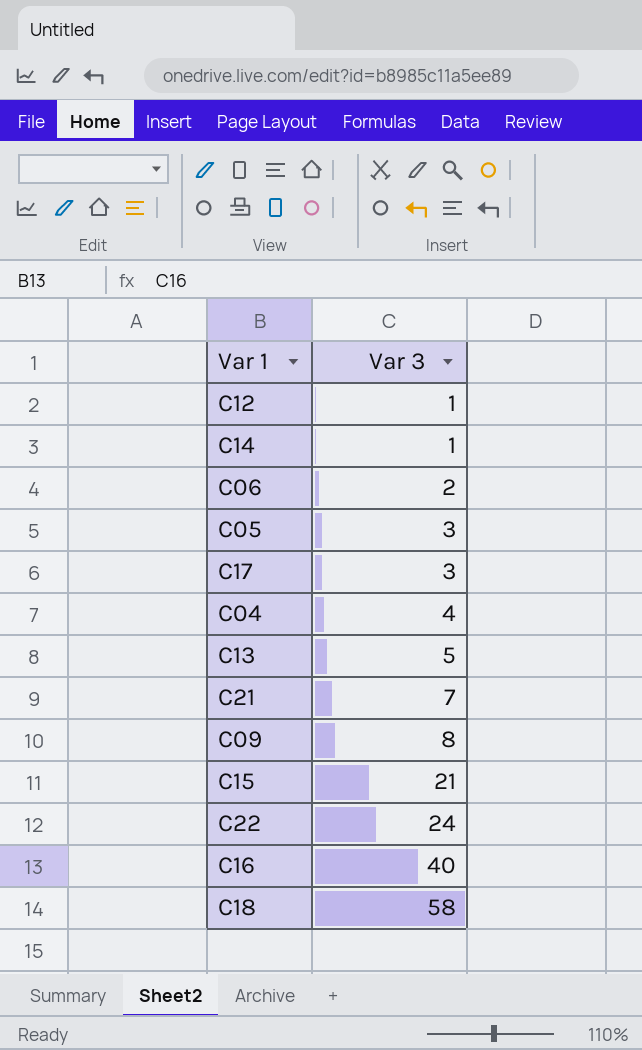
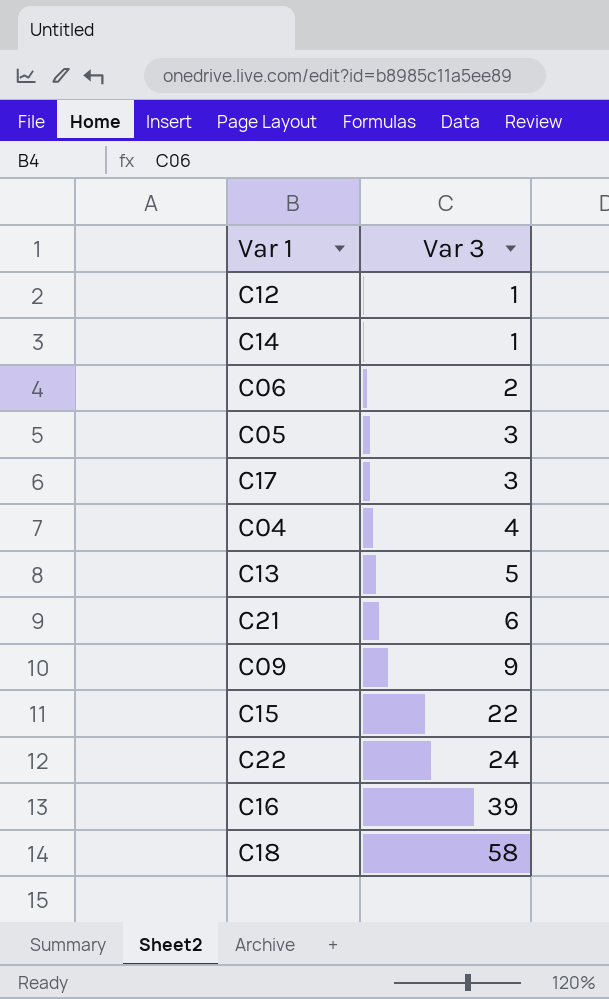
C21 | Var 3: 7 -> 6
C09 | Var 3: 8 -> 9
C15 | Var 3: 21 -> 22
C16 | Var 3: 40 -> 39

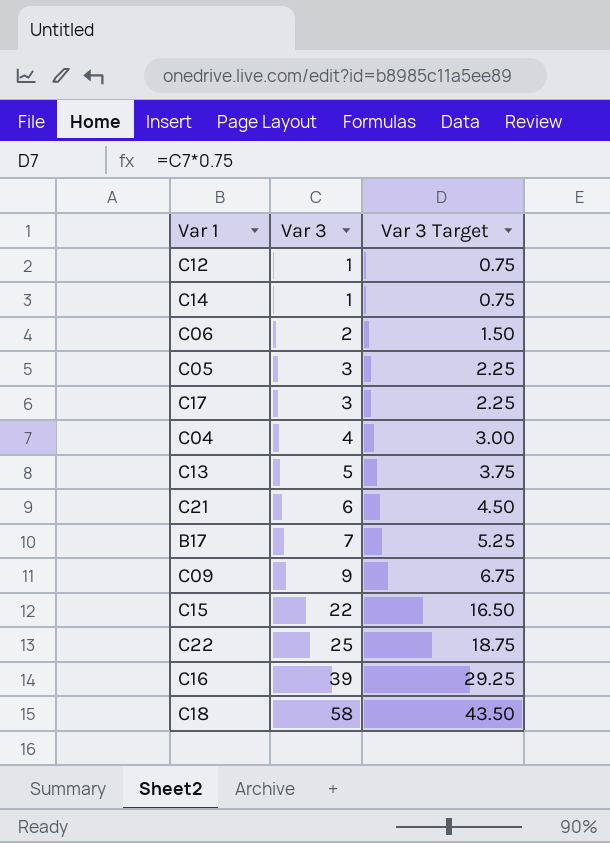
column Var 3 Target | formula: none -> [Var 3] * 0.75
row B17: none -> 7 | 5.25
C22 | Var 3: 24 -> 25

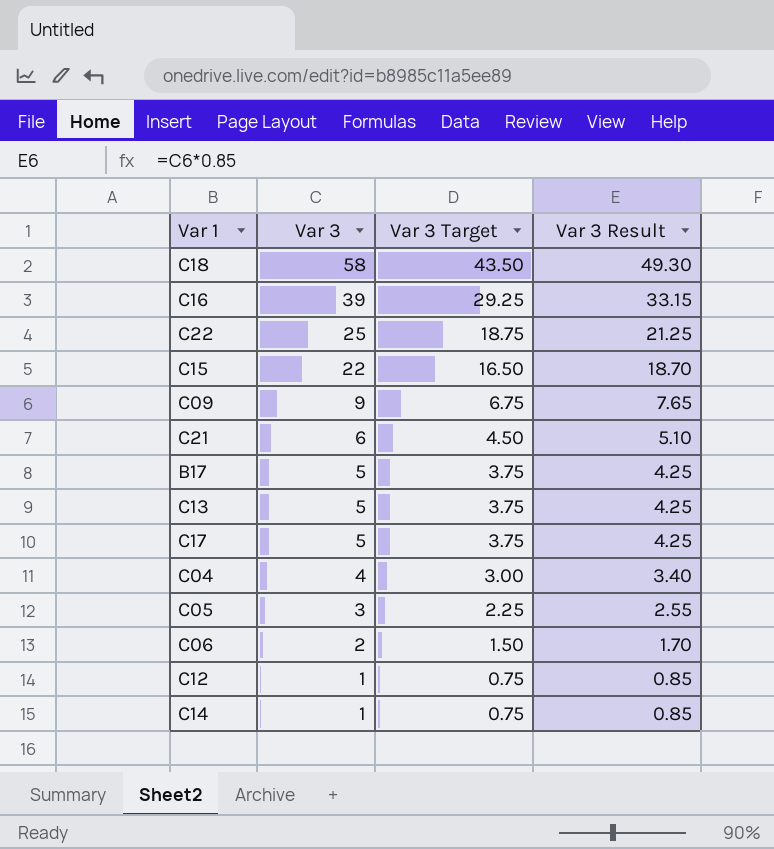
row order: Var 3 ascending -> Var 3 descending
column Var 3 Result | formula: none -> [Var 3] * 0.85
B17 | Var 3: 7 -> 5
B17 | Var 3 Target: 5.25 -> 3.75
C17 | Var 3: 3 -> 5
C17 | Var 3 Target: 2.25 -> 3.75

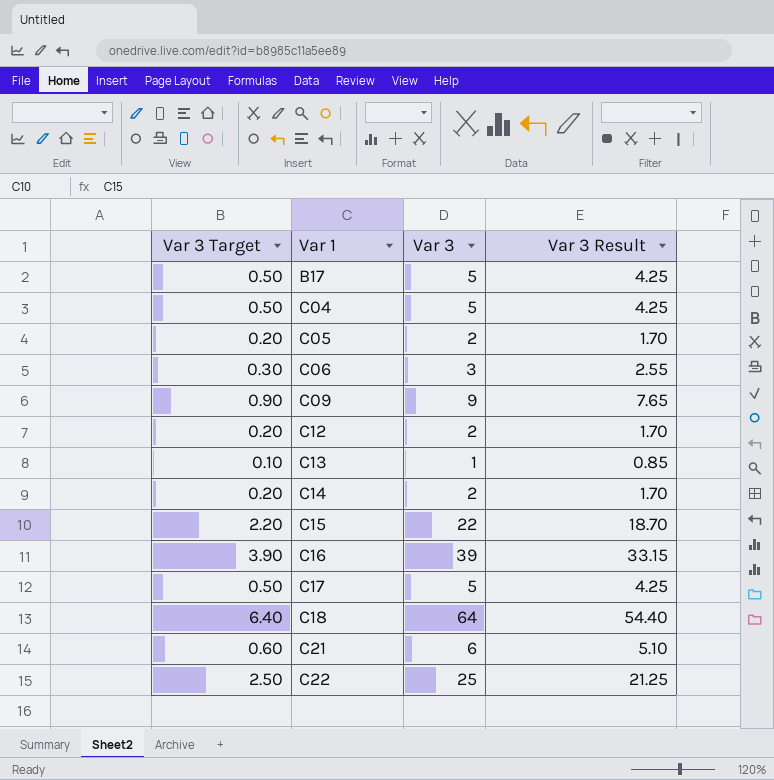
row order: Var 3 descending -> Var 1 ascending
column Var 3 Target | formula: [Var 3] * 0.75 -> [Var 3] * 0.1
column Var 3 Target | position: 3 -> 1
C04 | Var 3: 4 -> 5
C04 | Var 3 Result: 3.40 -> 4.25
C05 | Var 3: 3 -> 2
C05 | Var 3 Result: 2.55 -> 1.70
C06 | Var 3: 2 -> 3
C06 | Var 3 Result: 1.70 -> 2.55
C12 | Var 3: 1 -> 2
C12 | Var 3 Result: 0.85 -> 1.70
C13 | Var 3: 5 -> 1
C13 | Var 3 Result: 4.25 -> 0.85
C14 | Var 3: 1 -> 2
C14 | Var 3 Result: 0.85 -> 1.70
C18 | Var 3: 58 -> 64
C18 | Var 3 Result: 49.30 -> 54.40

